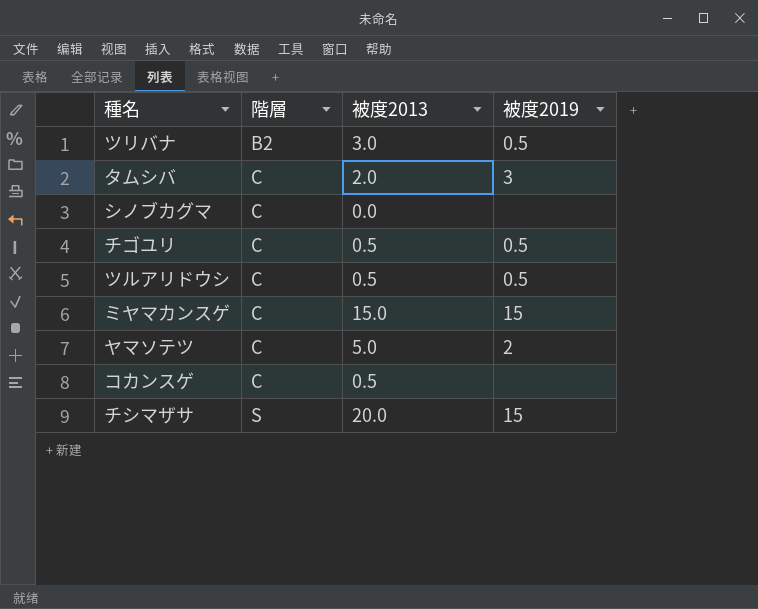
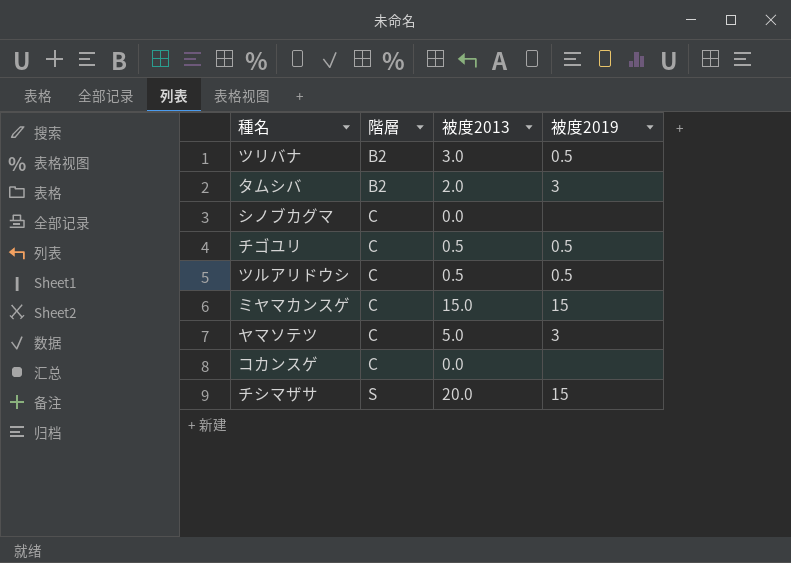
タムシバ | 階層: C -> B2
ヤマソテツ | 被度2019: 2 -> 3
コカンスゲ | 被度2013: 0.5 -> 0.0

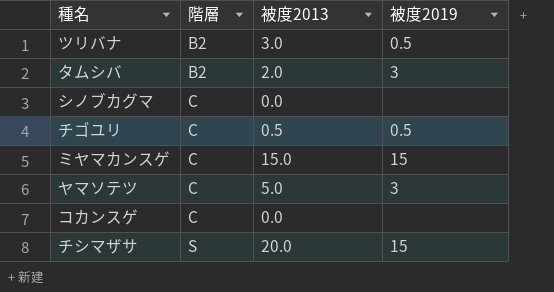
row ツルアリドウシ: C | 0.5 | 0.5 -> none

